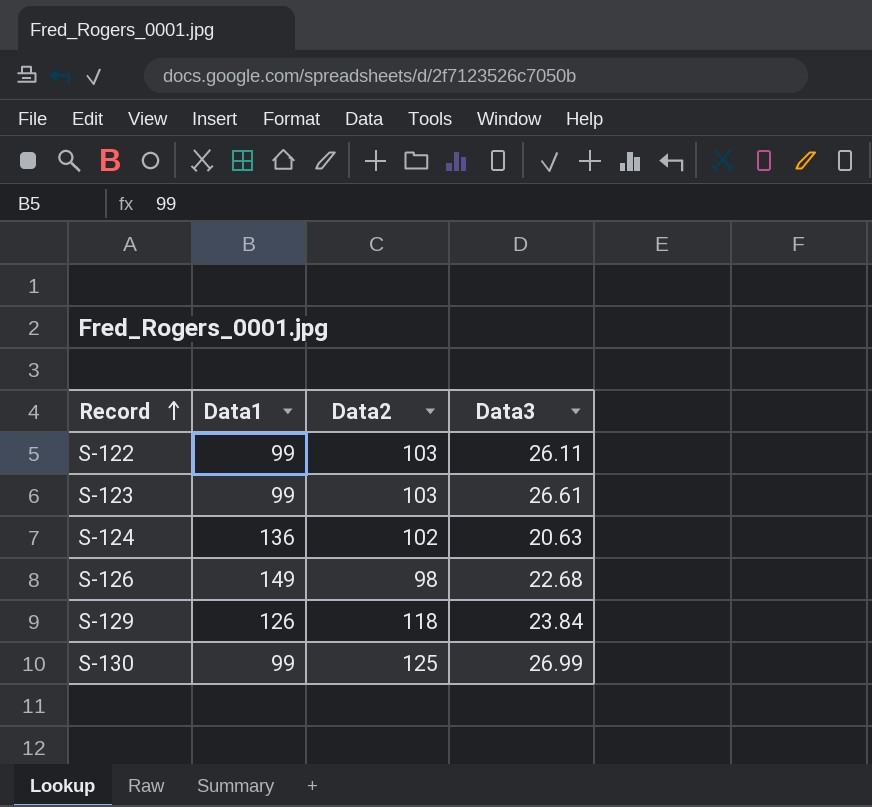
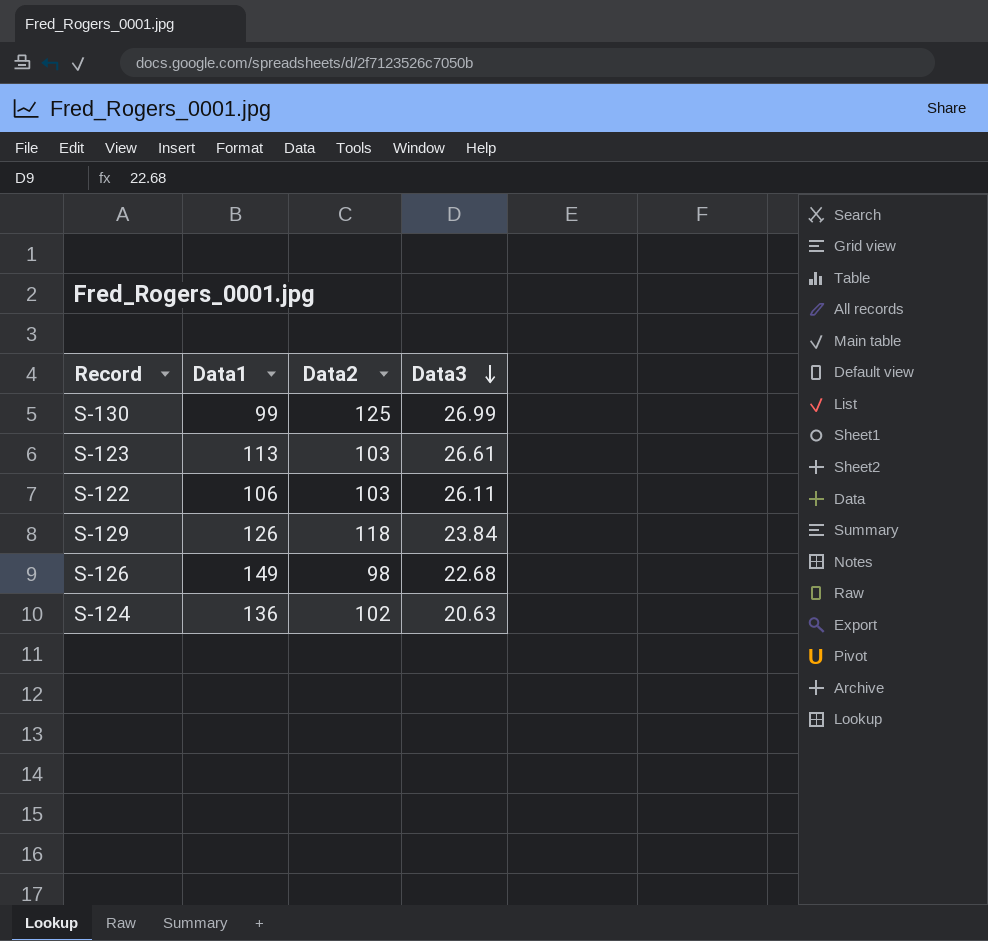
row order: Record ascending -> Data3 descending
S-123 | Data1: 99 -> 113
S-122 | Data1: 99 -> 106

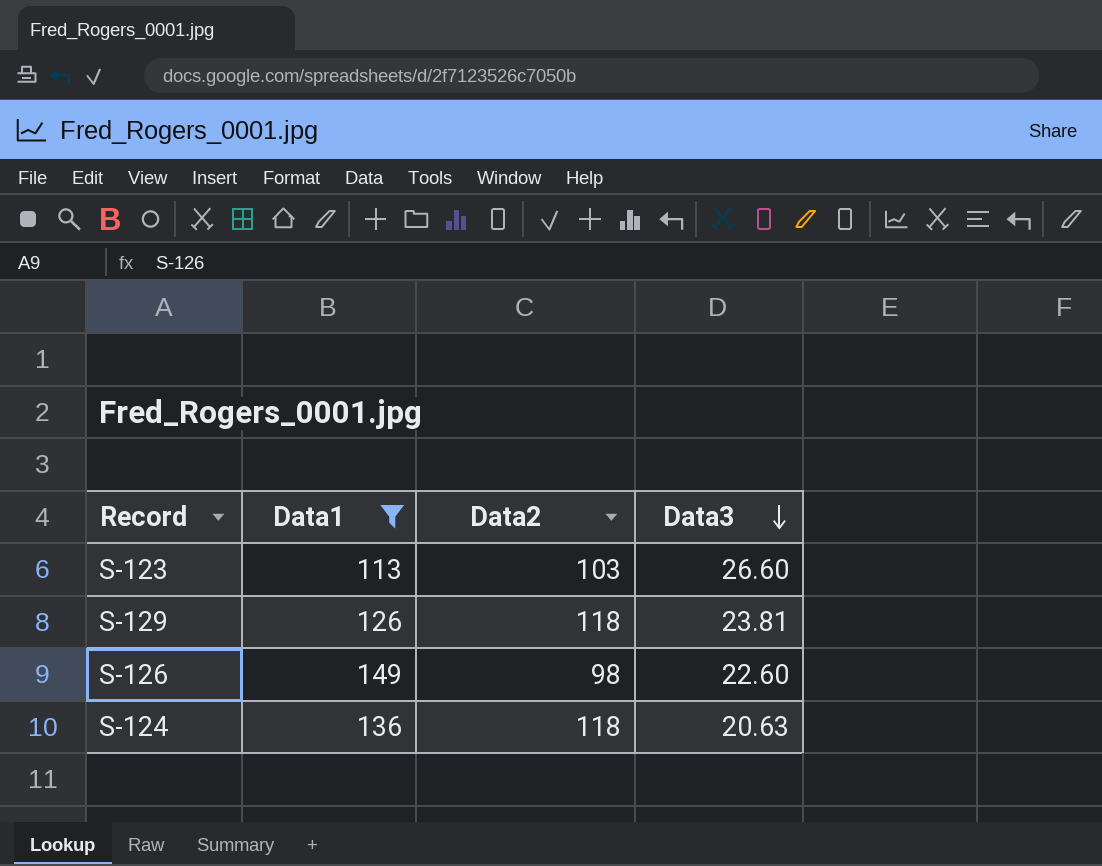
filter: none -> Data1 >= 113
S-123 | Data3: 26.61 -> 26.60
S-129 | Data3: 23.84 -> 23.81
S-126 | Data3: 22.68 -> 22.60
S-124 | Data2: 102 -> 118

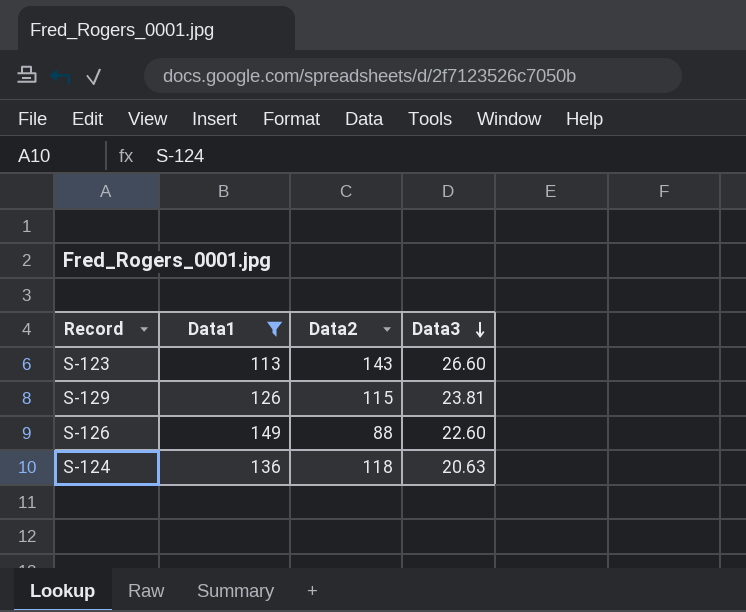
S-123 | Data2: 103 -> 143
S-129 | Data2: 118 -> 115
S-126 | Data2: 98 -> 88

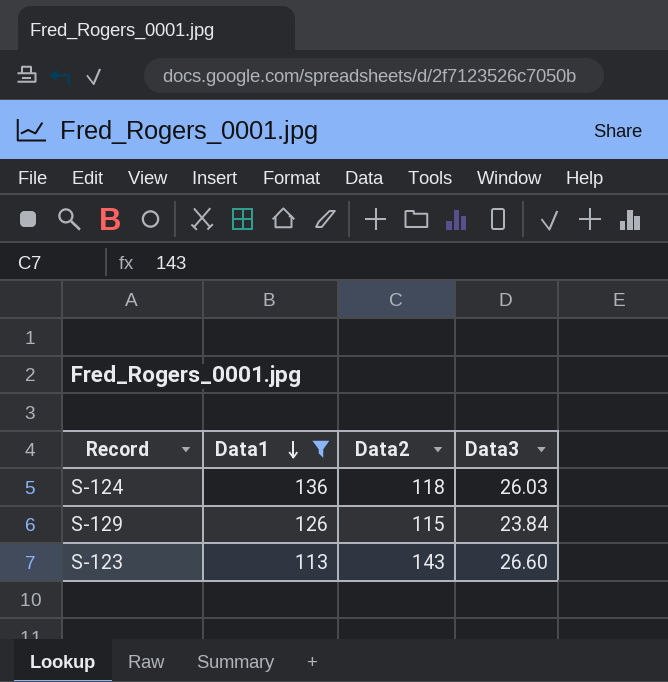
row order: Data3 descending -> Data1 descending
row S-126: 149 | 88 | 22.60 -> none
S-124 | Data3: 20.63 -> 26.03
S-129 | Data3: 23.81 -> 23.84

